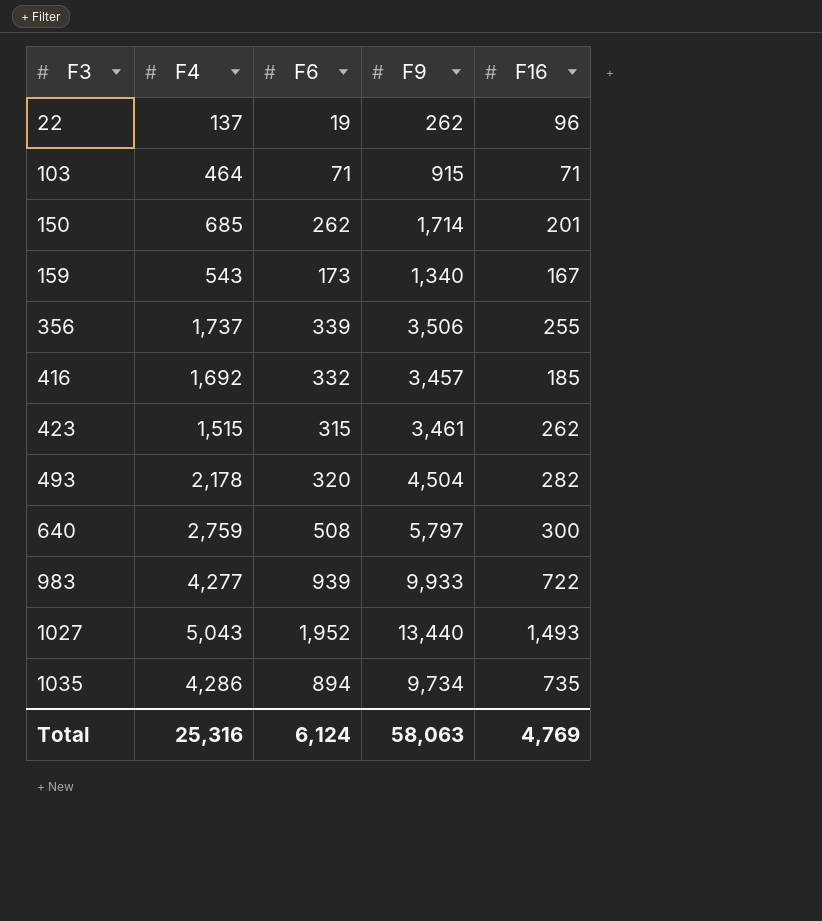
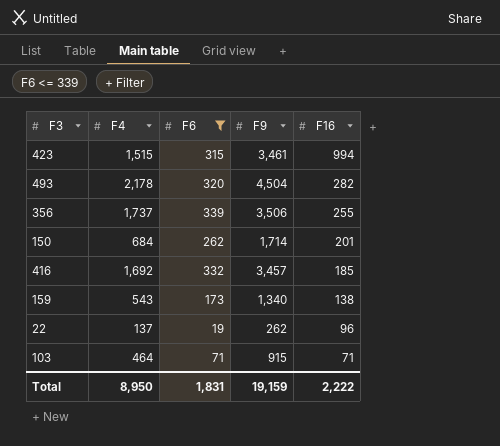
filter: none -> F6 <= 339
row order: F3 ascending -> F16 descending
423 | F16: 262 -> 994
150 | F4: 685 -> 684
159 | F16: 167 -> 138
Total | F4: 25,316 -> 8,950
Total | F6: 6,124 -> 1,831
Total | F9: 58,063 -> 19,159
Total | F16: 4,769 -> 2,222

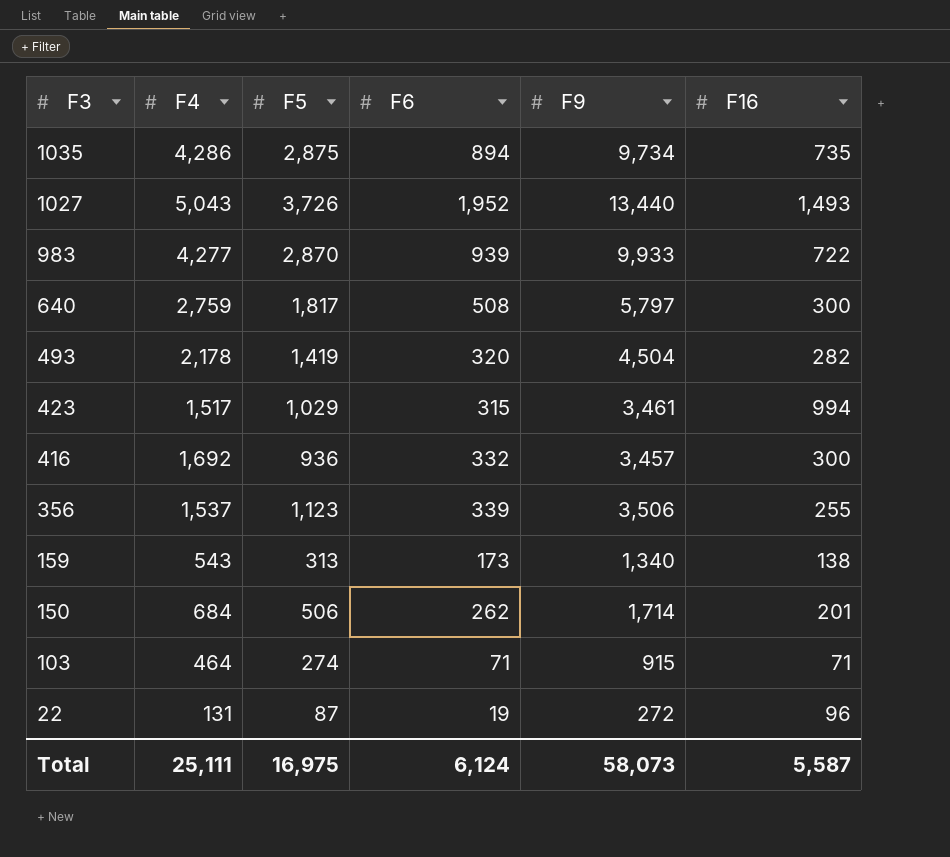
filter: F6 <= 339 -> none
row order: F16 descending -> F3 descending
column F5 | position: none -> 3
423 | F4: 1,515 -> 1,517
416 | F16: 185 -> 300
356 | F4: 1,737 -> 1,537
22 | F4: 137 -> 131
22 | F9: 262 -> 272
Total | F4: 8,950 -> 25,111
Total | F6: 1,831 -> 6,124
Total | F9: 19,159 -> 58,073
Total | F16: 2,222 -> 5,587

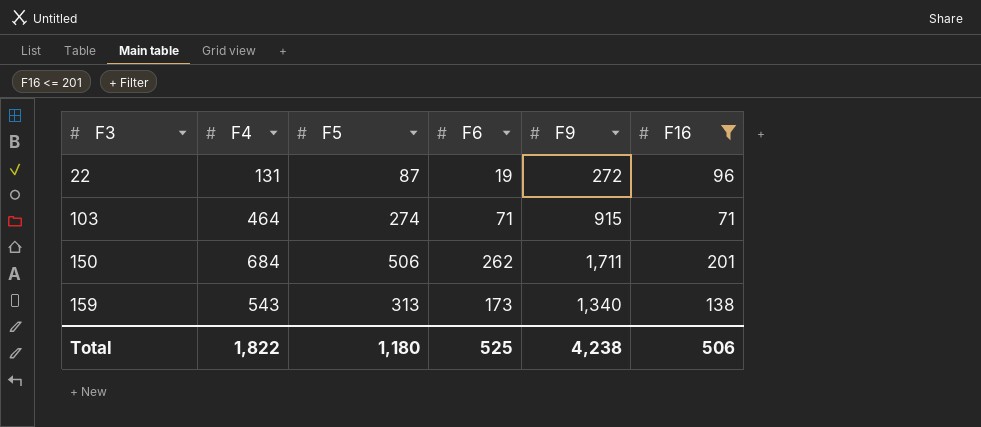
filter: none -> F16 <= 201
row order: F3 descending -> F3 ascending
150 | F9: 1,714 -> 1,711
Total | F4: 25,111 -> 1,822
Total | F5: 16,975 -> 1,180
Total | F6: 6,124 -> 525
Total | F9: 58,073 -> 4,238
Total | F16: 5,587 -> 506

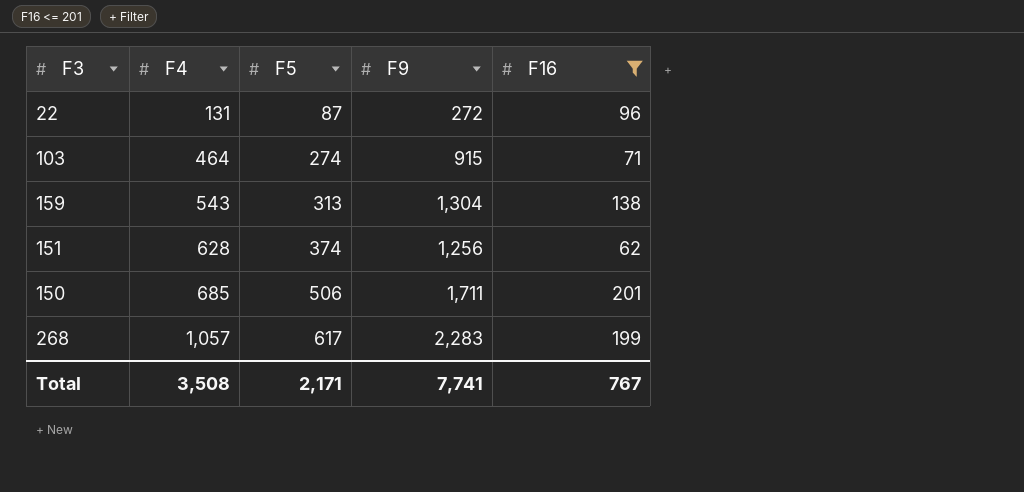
row order: F3 ascending -> F4 ascending
column F6 | position: 4 -> none
159 | F9: 1,340 -> 1,304
row 151: none -> 628 | 374 | 1,256 | 62
150 | F4: 684 -> 685
row 268: none -> 1,057 | 617 | 2,283 | 199
Total | F4: 1,822 -> 3,508
Total | F5: 1,180 -> 2,171
Total | F9: 4,238 -> 7,741
Total | F16: 506 -> 767

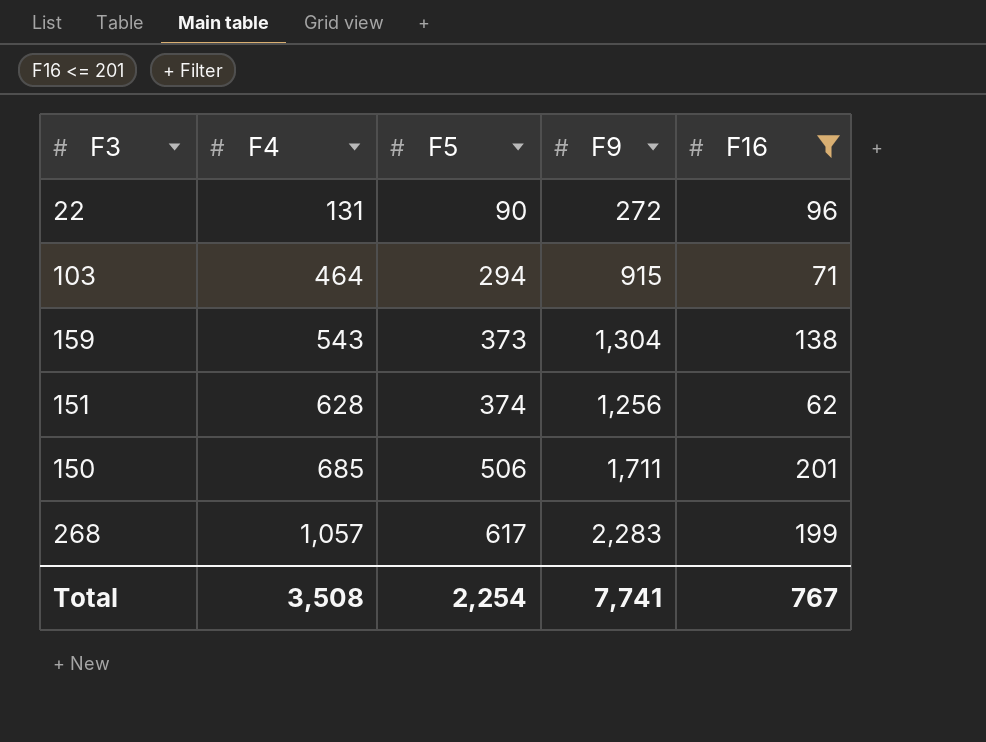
22 | F5: 87 -> 90
103 | F5: 274 -> 294
159 | F5: 313 -> 373
Total | F5: 2,171 -> 2,254

